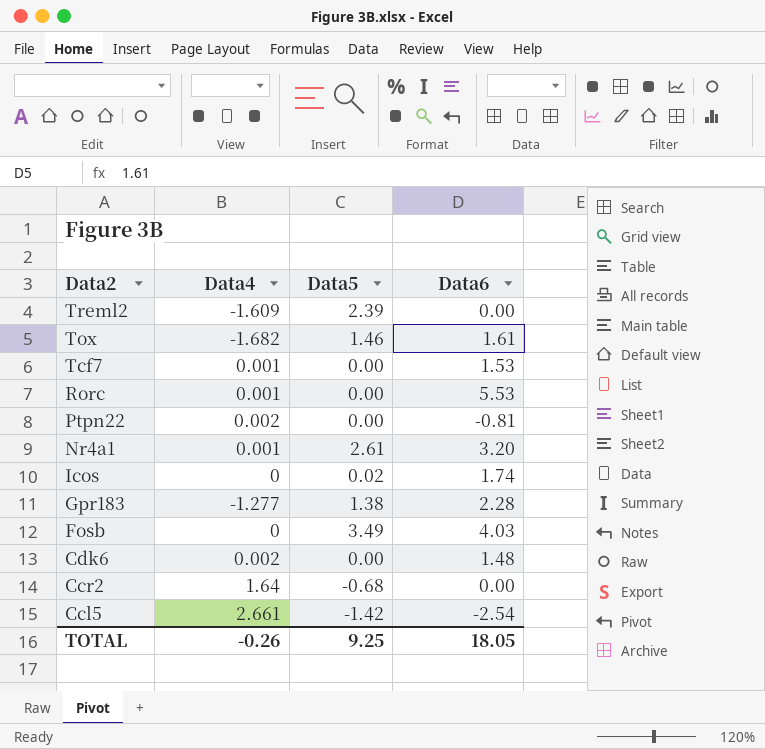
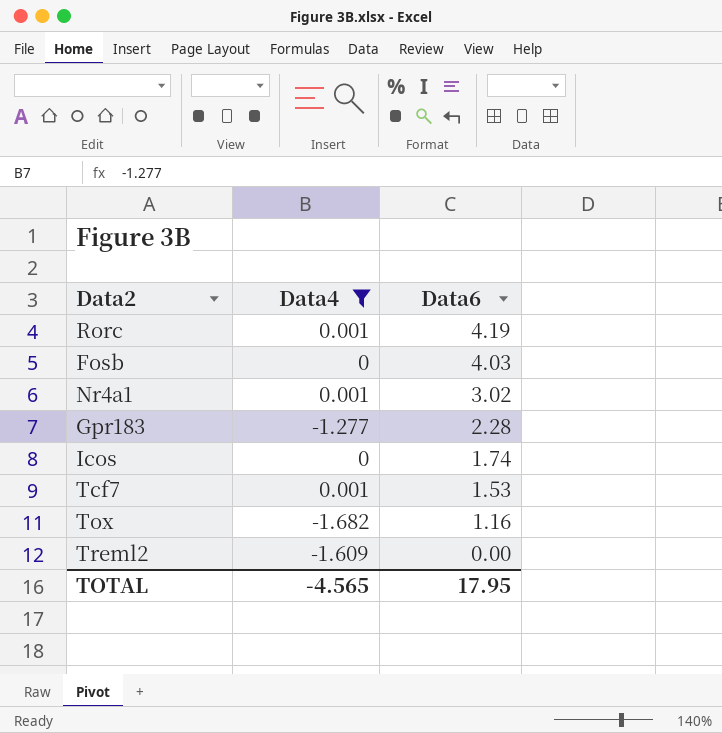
filter: none -> Data4 <= 0.001
row order: Data2 descending -> Data6 descending
column Data5 | position: 3 -> none
Rorc | Data6: 5.53 -> 4.19
Nr4a1 | Data6: 3.20 -> 3.02
Tox | Data6: 1.61 -> 1.16
TOTAL | Data4: -0.26 -> -4.565
TOTAL | Data6: 18.05 -> 17.95

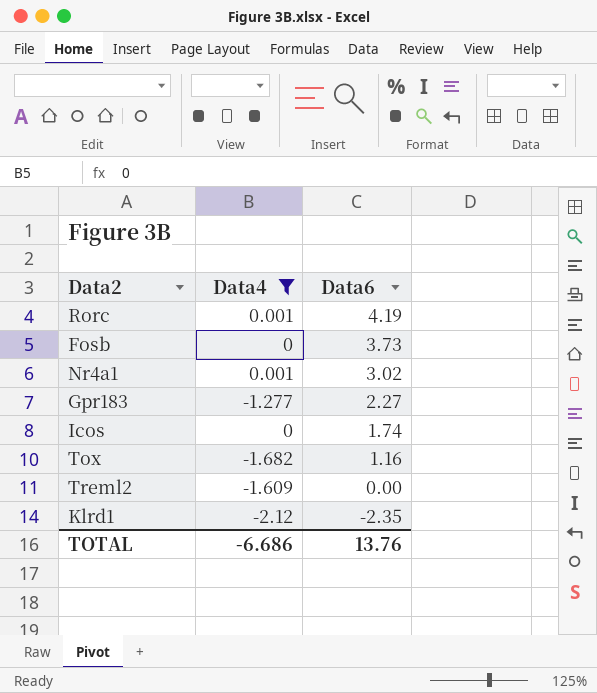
row Tcf7: 0.001 | 1.53 -> none
Fosb | Data6: 4.03 -> 3.73
Gpr183 | Data6: 2.28 -> 2.27
row Klrd1: none -> -2.12 | -2.35
TOTAL | Data4: -4.565 -> -6.686
TOTAL | Data6: 17.95 -> 13.76

